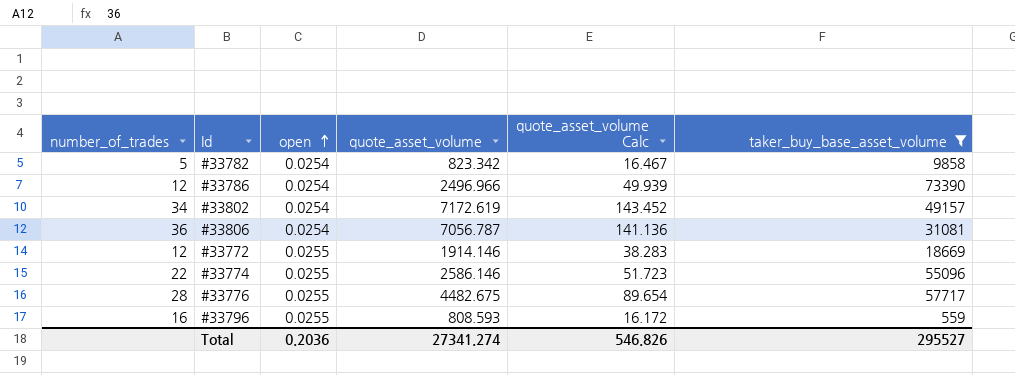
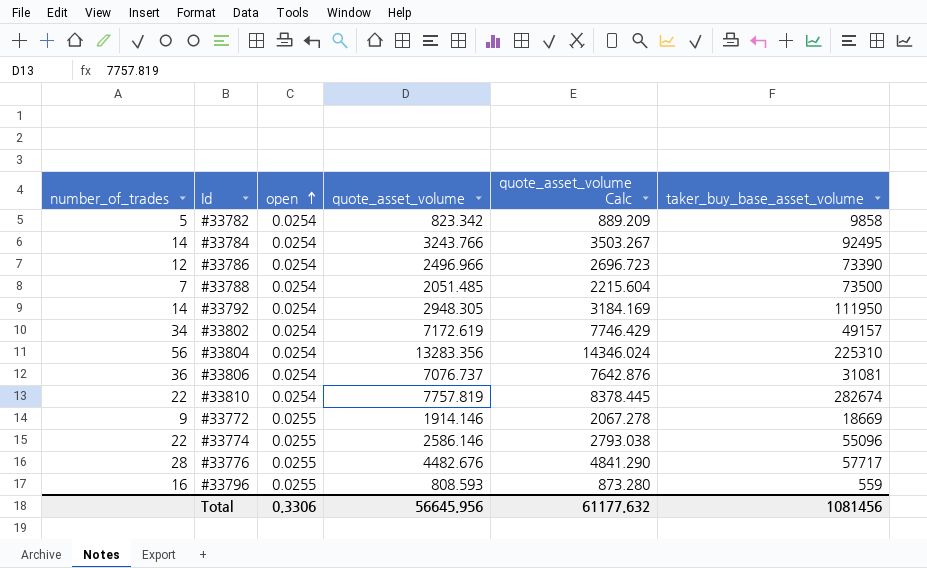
filter: taker_buy_base_asset_volume <= 73390 -> none
column quote_asset_volume Calc | formula: [quote_asset_volume] * 0.02 -> [quote_asset_volume] * 1.08
#33806 | quote_asset_volume: 7056.787 -> 7076.737
#33772 | number_of_trades: 12 -> 9
#33776 | quote_asset_volume: 4482.675 -> 4482.676
Total | open: 0.2036 -> 0.3306
Total | quote_asset_volume: 27341.274 -> 56645.956
Total | quote_asset_volume Calc: 546.826 -> 61177.632
Total | taker_buy_base_asset_volume: 295527 -> 1081456

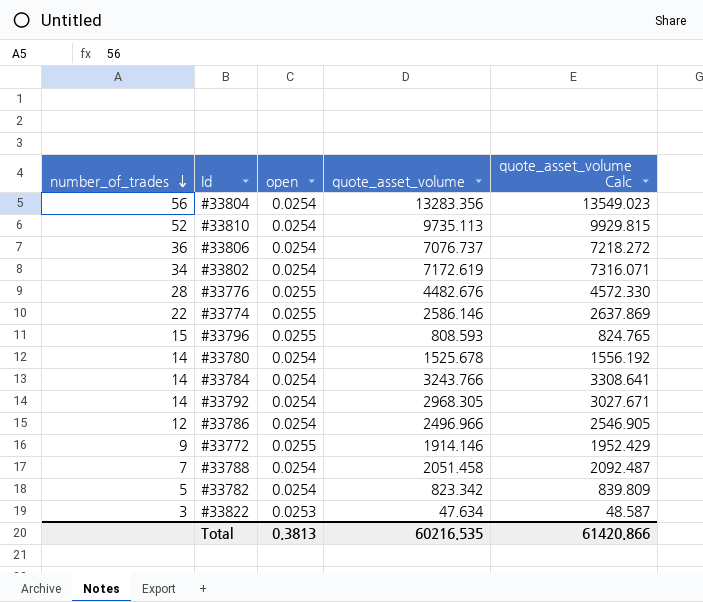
row order: open ascending -> number_of_trades descending
column taker_buy_base_asset_volume | position: 6 -> none
column quote_asset_volume Calc | formula: [quote_asset_volume] * 1.08 -> [quote_asset_volume] * 1.02
#33810 | number_of_trades: 22 -> 52
#33810 | quote_asset_volume: 7757.819 -> 9735.113
#33796 | number_of_trades: 16 -> 15
row #33780: none -> 14 | 0.0254 | 1525.678 | 1556.192
#33792 | quote_asset_volume: 2948.305 -> 2968.305
#33788 | quote_asset_volume: 2051.485 -> 2051.458
row #33822: none -> 3 | 0.0253 | 47.634 | 48.587
Total | open: 0.3306 -> 0.3813
Total | quote_asset_volume: 56645.956 -> 60216.535
Total | quote_asset_volume Calc: 61177.632 -> 61420.866

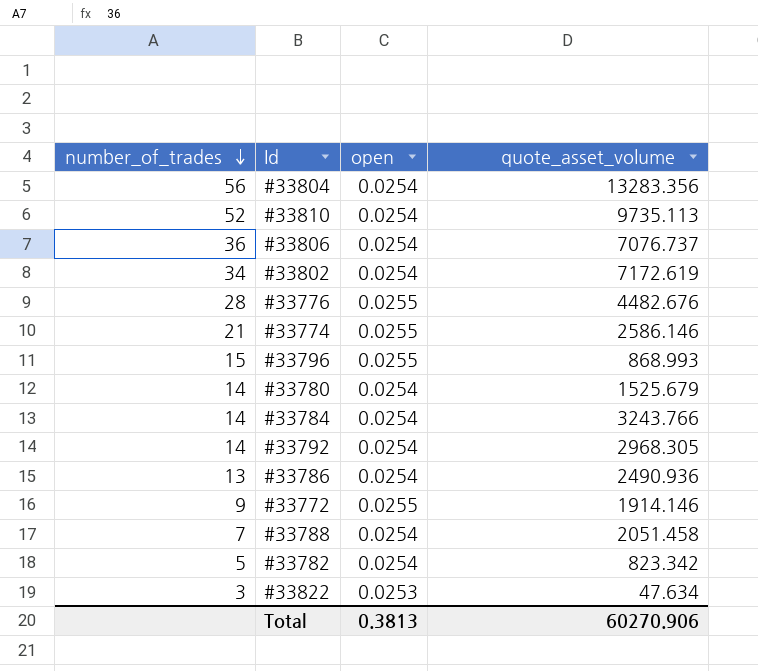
column quote_asset_volume Calc | formula: [quote_asset_volume] * 1.02 -> none
#33774 | number_of_trades: 22 -> 21
#33796 | quote_asset_volume: 808.593 -> 868.993
#33780 | quote_asset_volume: 1525.678 -> 1525.679
#33786 | number_of_trades: 12 -> 13
#33786 | quote_asset_volume: 2496.966 -> 2490.936
Total | quote_asset_volume: 60216.535 -> 60270.906

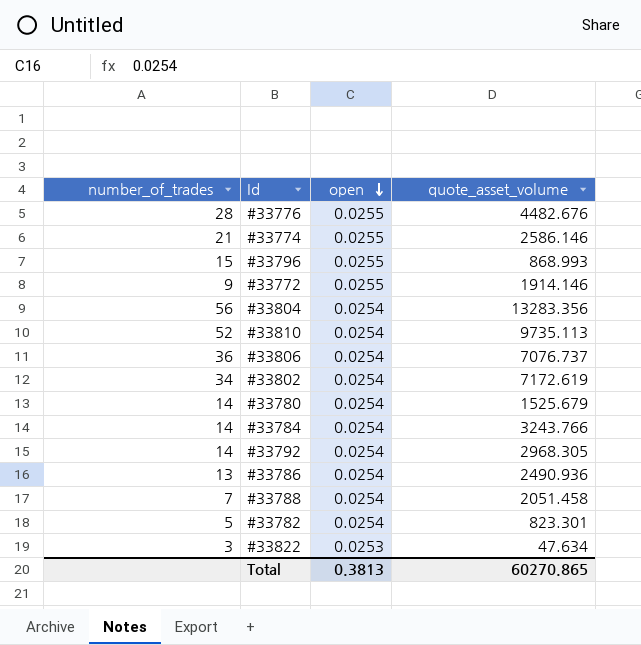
row order: number_of_trades descending -> open descending
#33782 | quote_asset_volume: 823.342 -> 823.301
Total | quote_asset_volume: 60270.906 -> 60270.865

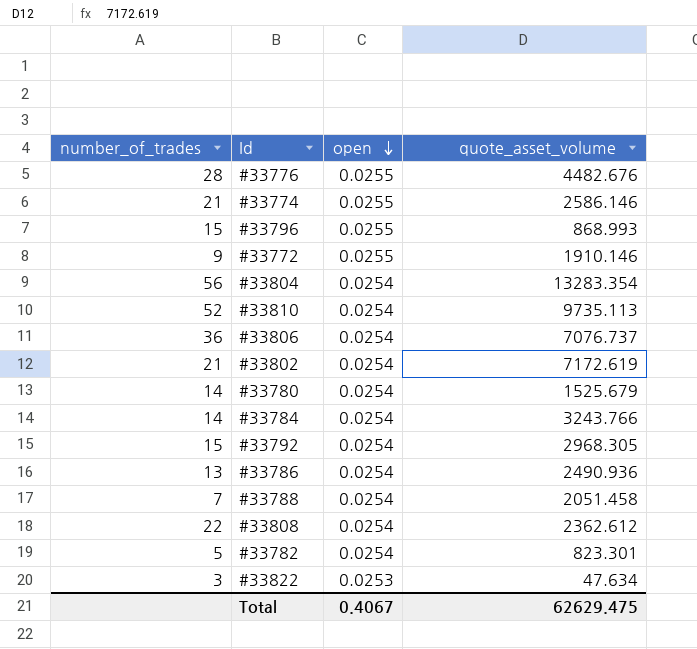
#33772 | quote_asset_volume: 1914.146 -> 1910.146
#33804 | quote_asset_volume: 13283.356 -> 13283.354
#33802 | number_of_trades: 34 -> 21
#33792 | number_of_trades: 14 -> 15
row #33808: none -> 22 | 0.0254 | 2362.612
Total | open: 0.3813 -> 0.4067
Total | quote_asset_volume: 60270.865 -> 62629.475

